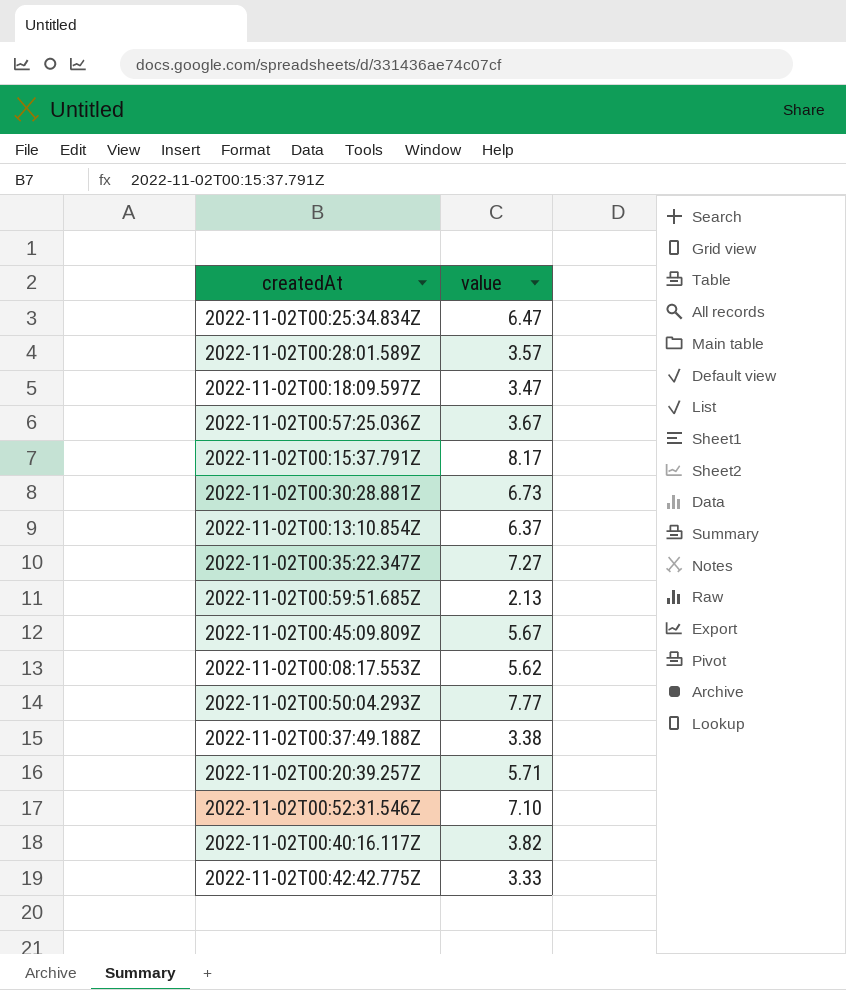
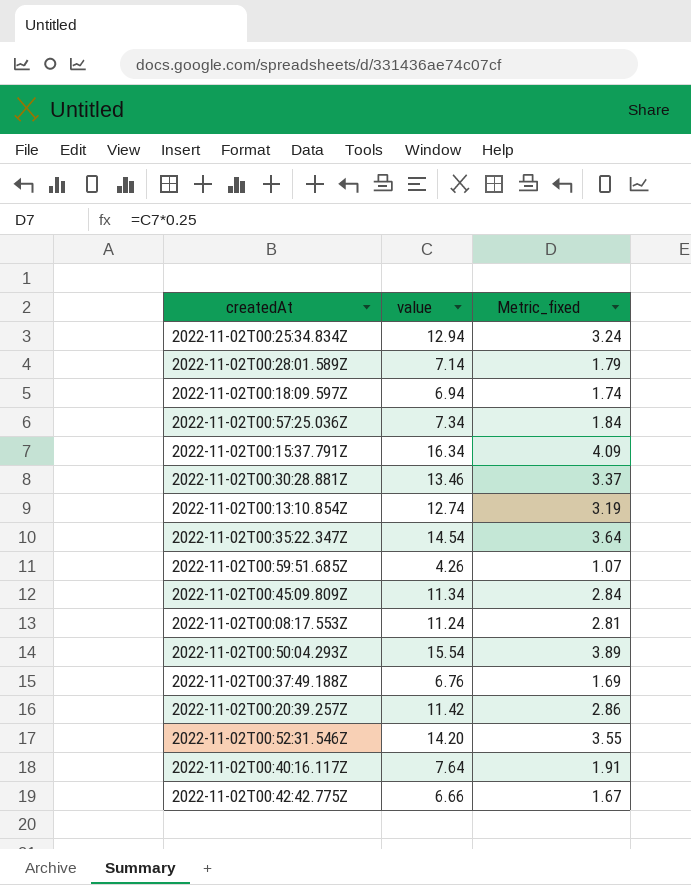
column Metric_fixed | formula: none -> [value] * 0.25
2022-11-02T00:25:34.834Z | value: 6.47 -> 12.94
2022-11-02T00:28:01.589Z | value: 3.57 -> 7.14
2022-11-02T00:18:09.597Z | value: 3.47 -> 6.94
2022-11-02T00:57:25.036Z | value: 3.67 -> 7.34
2022-11-02T00:15:37.791Z | value: 8.17 -> 16.34
2022-11-02T00:30:28.881Z | value: 6.73 -> 13.46
2022-11-02T00:13:10.854Z | value: 6.37 -> 12.74
2022-11-02T00:35:22.347Z | value: 7.27 -> 14.54
2022-11-02T00:59:51.685Z | value: 2.13 -> 4.26
2022-11-02T00:45:09.809Z | value: 5.67 -> 11.34
2022-11-02T00:08:17.553Z | value: 5.62 -> 11.24
2022-11-02T00:50:04.293Z | value: 7.77 -> 15.54
2022-11-02T00:37:49.188Z | value: 3.38 -> 6.76
2022-11-02T00:20:39.257Z | value: 5.71 -> 11.42
2022-11-02T00:52:31.546Z | value: 7.10 -> 14.20
2022-11-02T00:40:16.117Z | value: 3.82 -> 7.64
2022-11-02T00:42:42.775Z | value: 3.33 -> 6.66

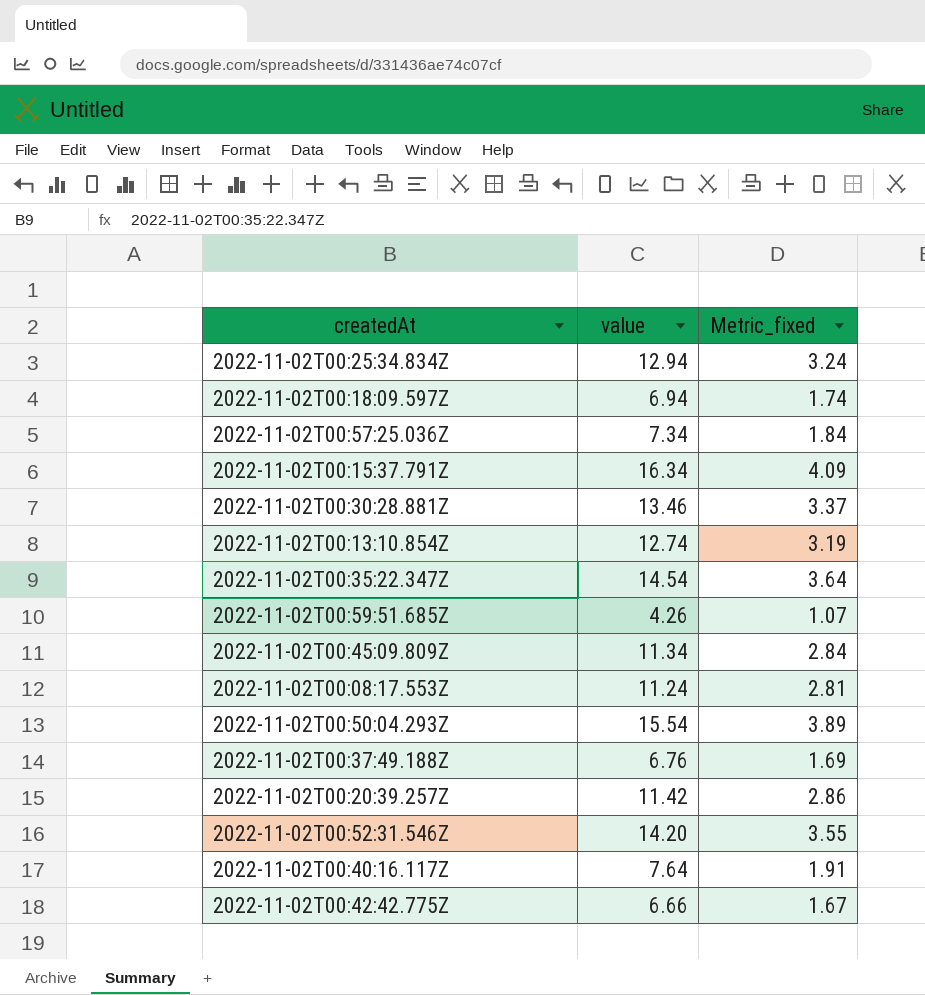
row 2022-11-02T00:28:01.589Z: 7.14 | 1.79 -> none

